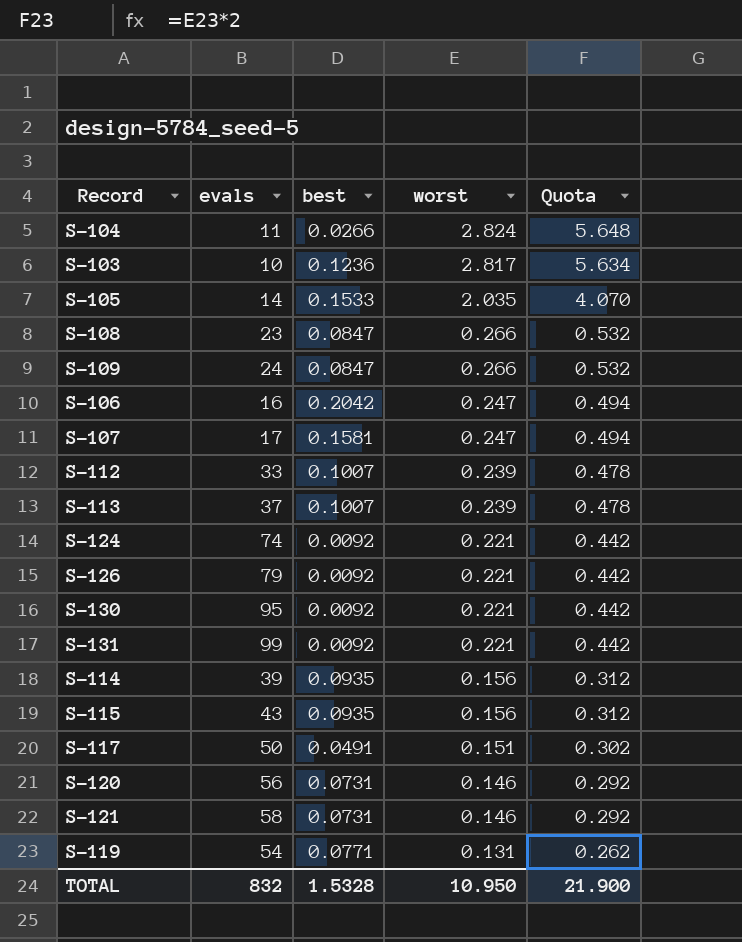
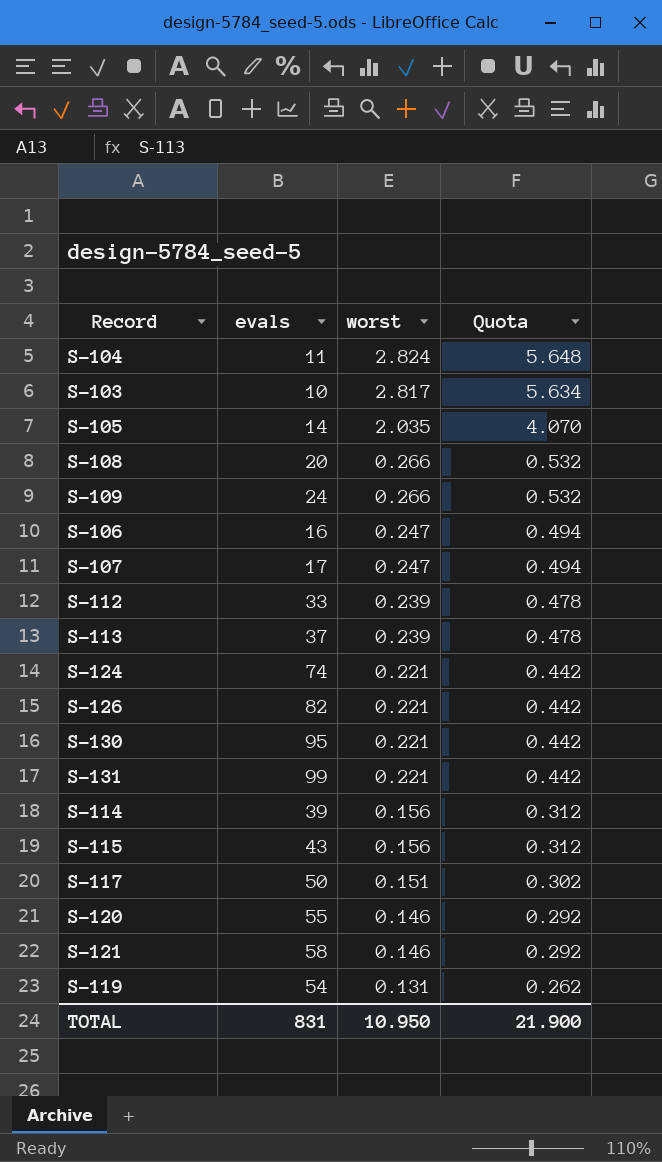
column best | position: 3 -> none
S-108 | evals: 23 -> 20
S-126 | evals: 79 -> 82
S-120 | evals: 56 -> 55
TOTAL | evals: 832 -> 831

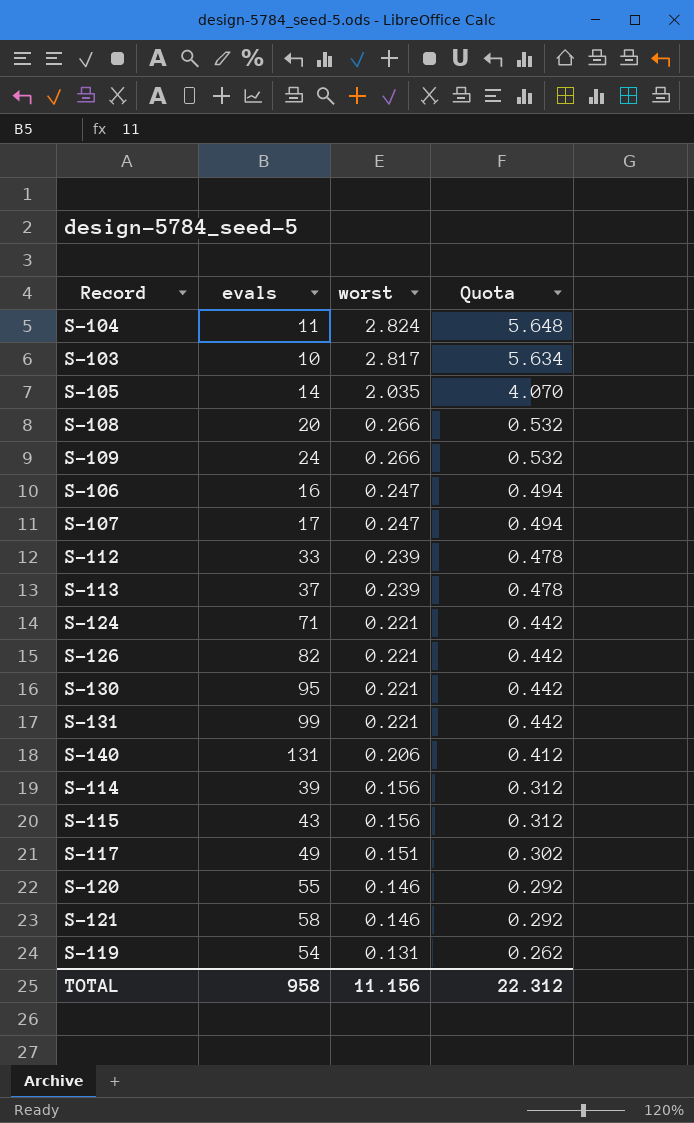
S-124 | evals: 74 -> 71
row S-140: none -> 131 | 0.206 | 0.412
S-117 | evals: 50 -> 49
TOTAL | evals: 831 -> 958
TOTAL | worst: 10.950 -> 11.156
TOTAL | Quota: 21.900 -> 22.312

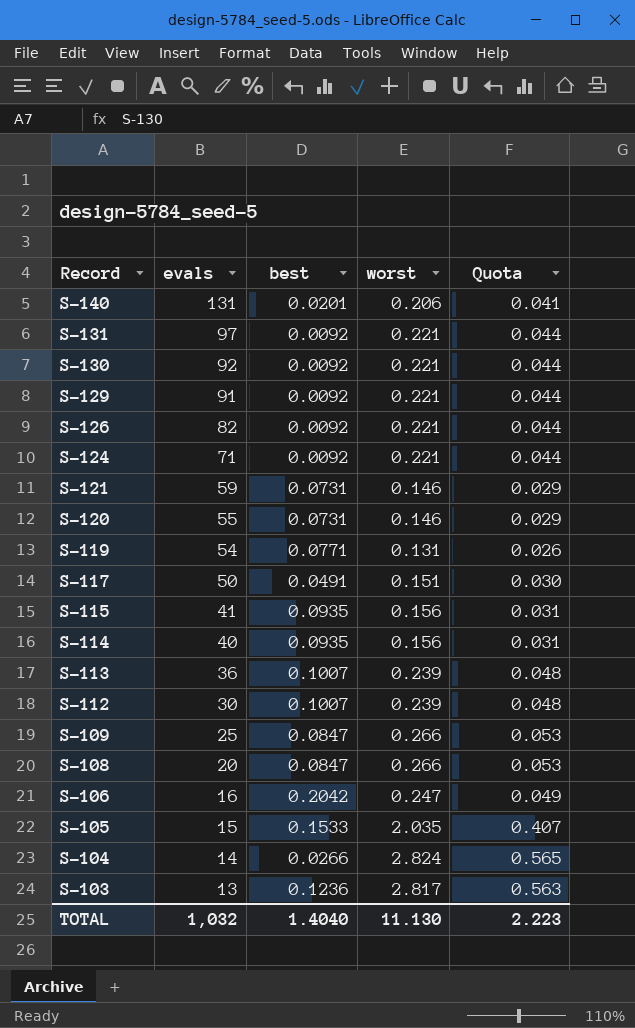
row order: worst descending -> Record descending
column best | position: none -> 3
column Quota | formula: [worst] * 2 -> [worst] * 0.2
row S-107: 17 | 0.247 | 0.494 -> none
S-131 | evals: 99 -> 97
S-130 | evals: 95 -> 92
row S-129: none -> 91 | 0.0092 | 0.221 | 0.044
S-121 | evals: 58 -> 59
S-117 | evals: 49 -> 50
S-115 | evals: 43 -> 41
S-114 | evals: 39 -> 40
S-113 | evals: 37 -> 36
S-112 | evals: 33 -> 30
S-109 | evals: 24 -> 25
S-105 | evals: 14 -> 15
S-104 | evals: 11 -> 14
S-103 | evals: 10 -> 13
TOTAL | evals: 958 -> 1,032
TOTAL | worst: 11.156 -> 11.130
TOTAL | Quota: 22.312 -> 2.223

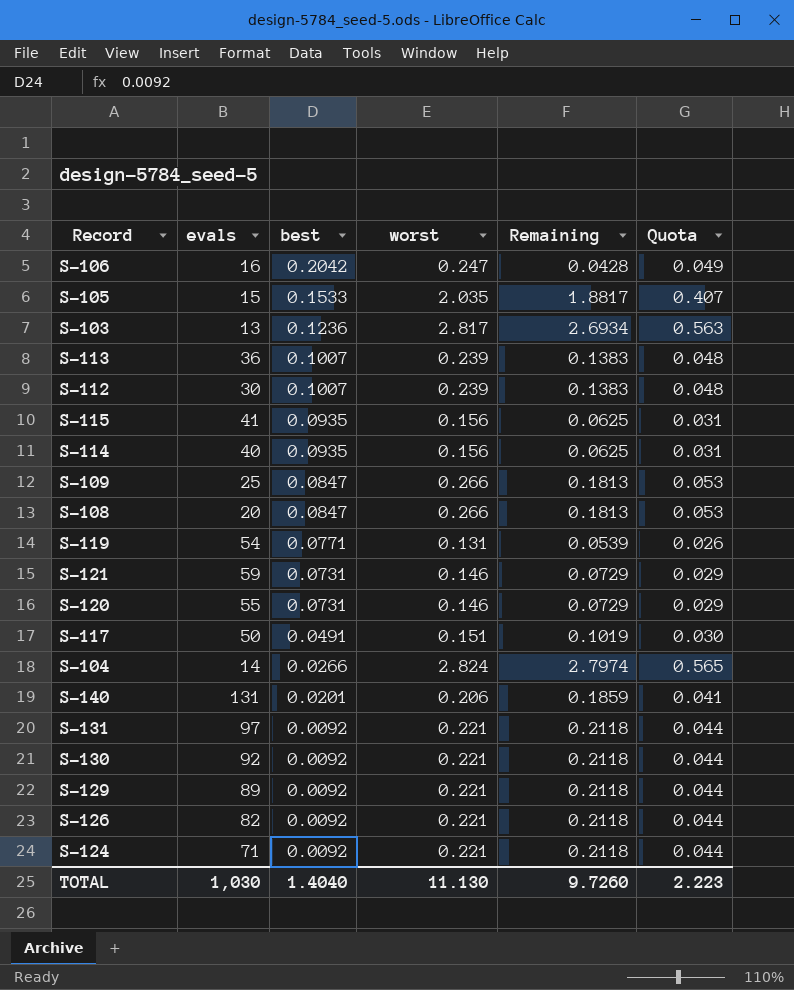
row order: Record descending -> best descending
column Remaining | formula: none -> [worst] - [best]
S-129 | evals: 91 -> 89
TOTAL | evals: 1,032 -> 1,030

